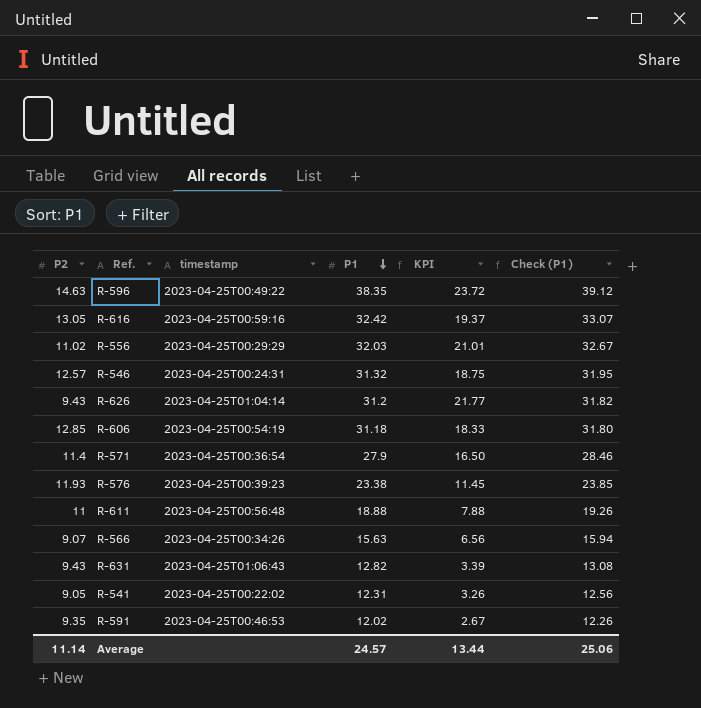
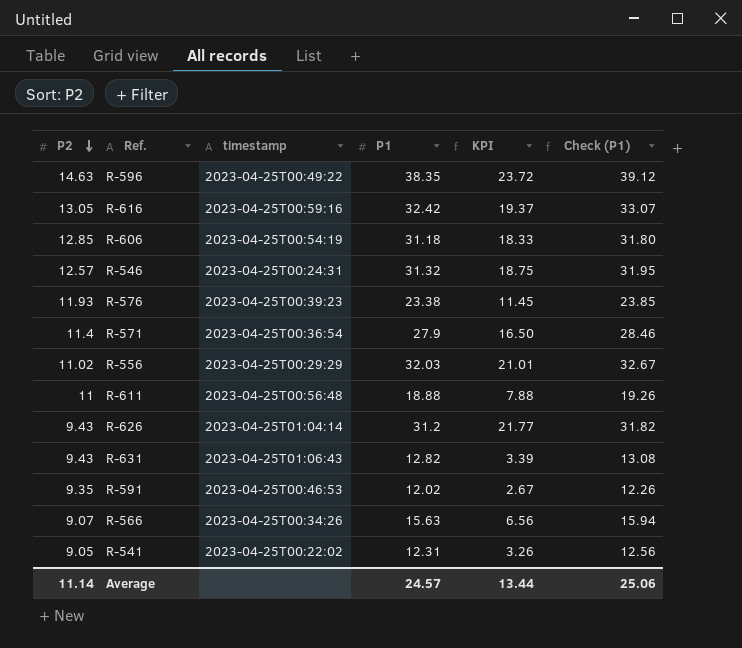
row order: P1 descending -> P2 descending

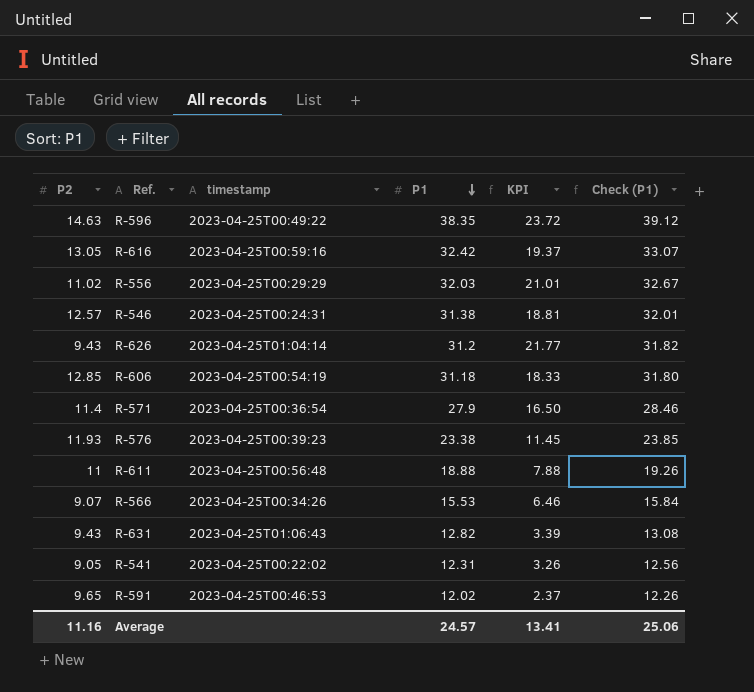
row order: P2 descending -> P1 descending
R-546 | P1: 31.32 -> 31.38
R-546 | KPI: 18.75 -> 18.81
R-546 | Check (P1): 31.95 -> 32.01
R-566 | P1: 15.63 -> 15.53
R-566 | KPI: 6.56 -> 6.46
R-566 | Check (P1): 15.94 -> 15.84
R-591 | P2: 9.35 -> 9.65
R-591 | KPI: 2.67 -> 2.37
Average | P2: 11.14 -> 11.16
Average | KPI: 13.44 -> 13.41

